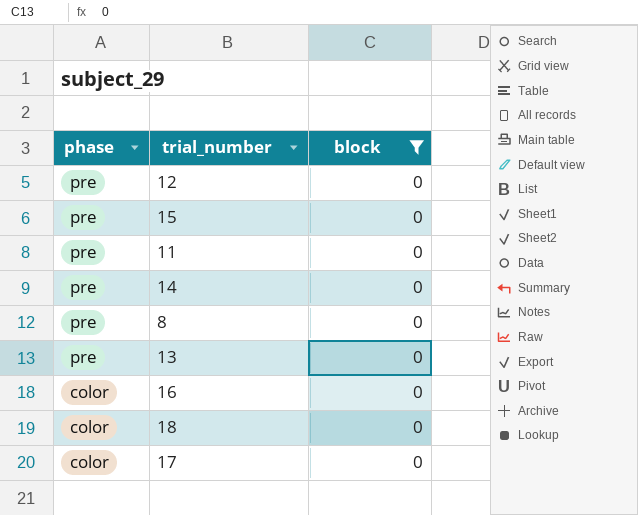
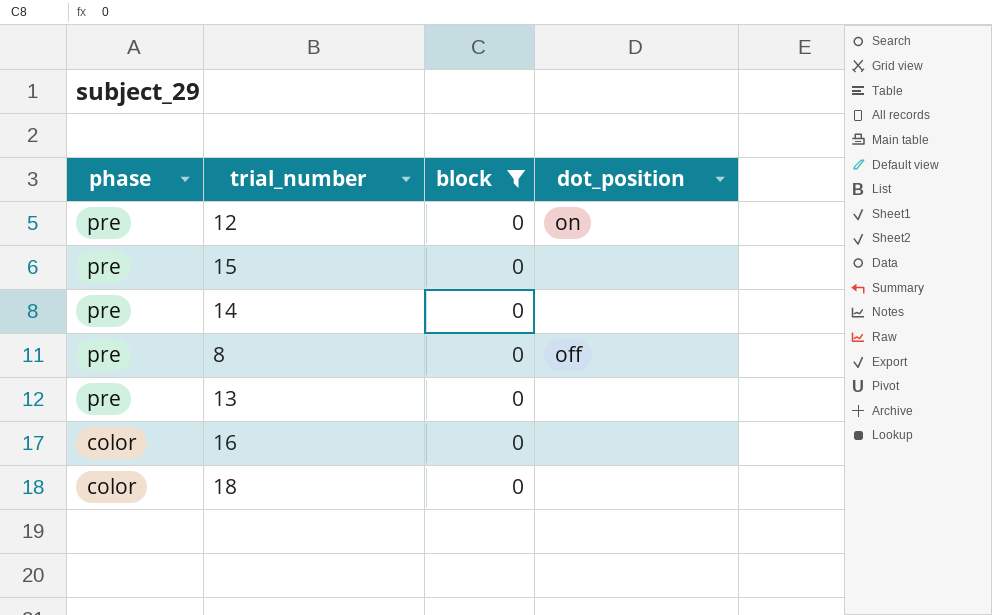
column dot_position | position: none -> 4
row 11: pre | 0 -> none
row 17: color | 0 -> none

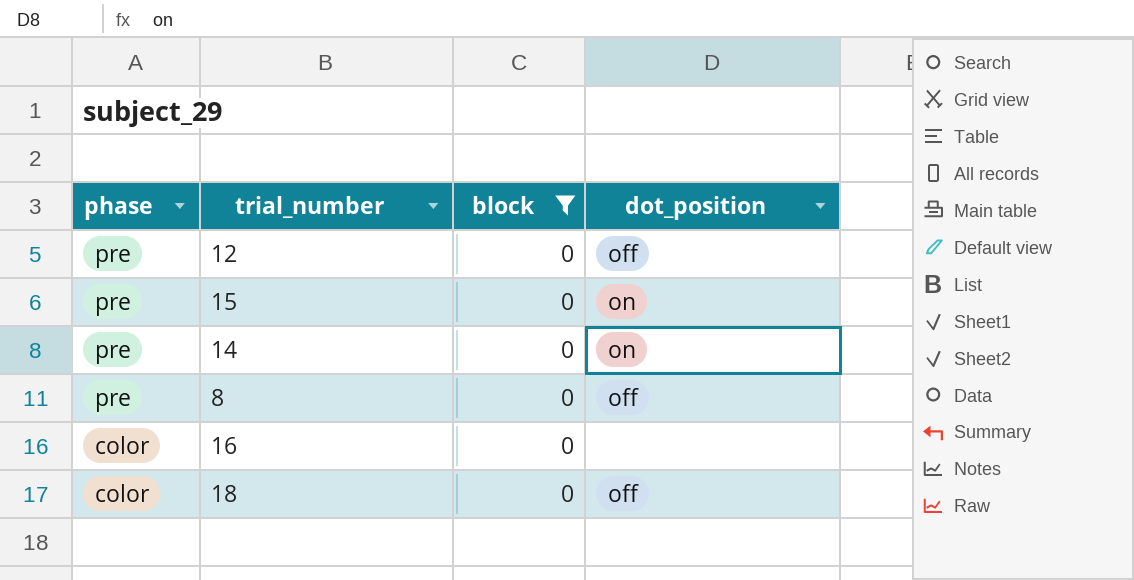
row 13: pre | 0 | none -> none
12 | dot_position: on -> off
15 | dot_position: none -> on
14 | dot_position: none -> on
18 | dot_position: none -> off

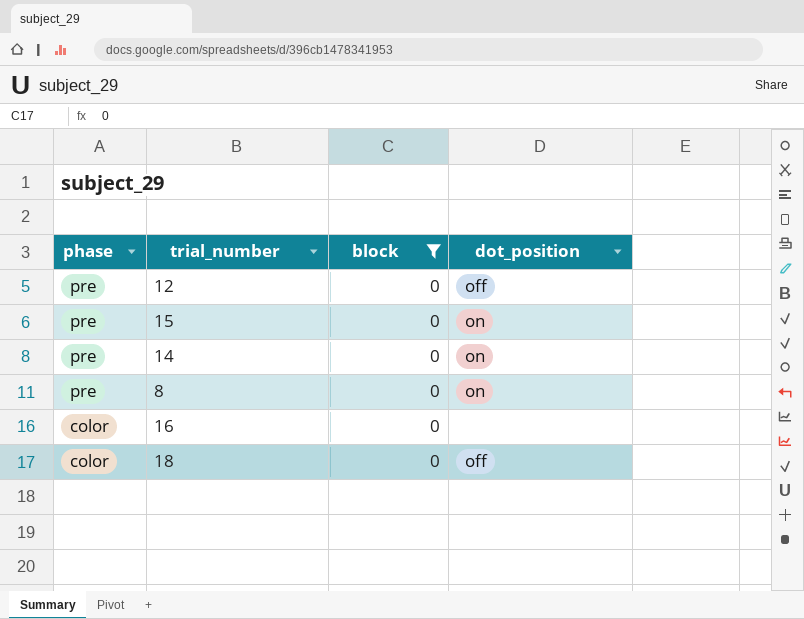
8 | dot_position: off -> on

